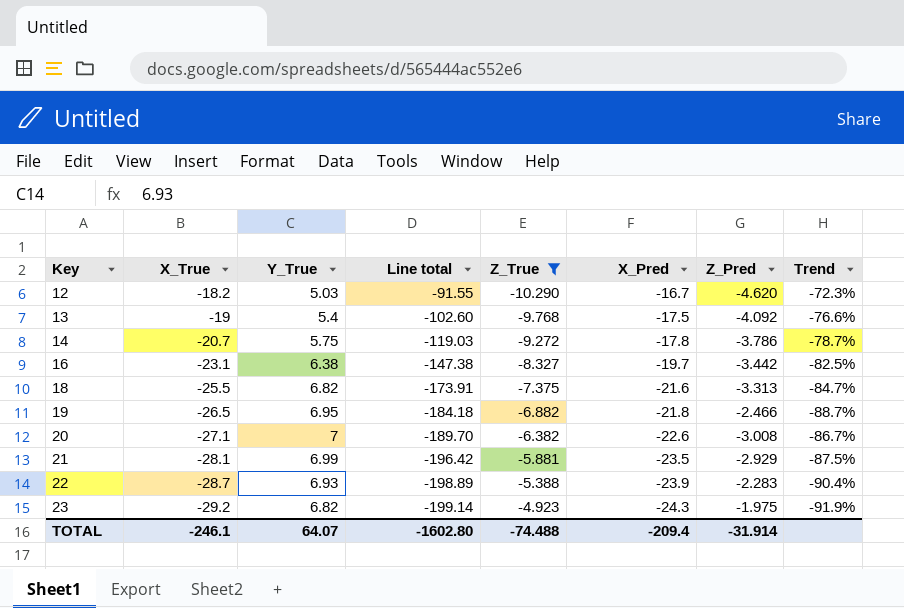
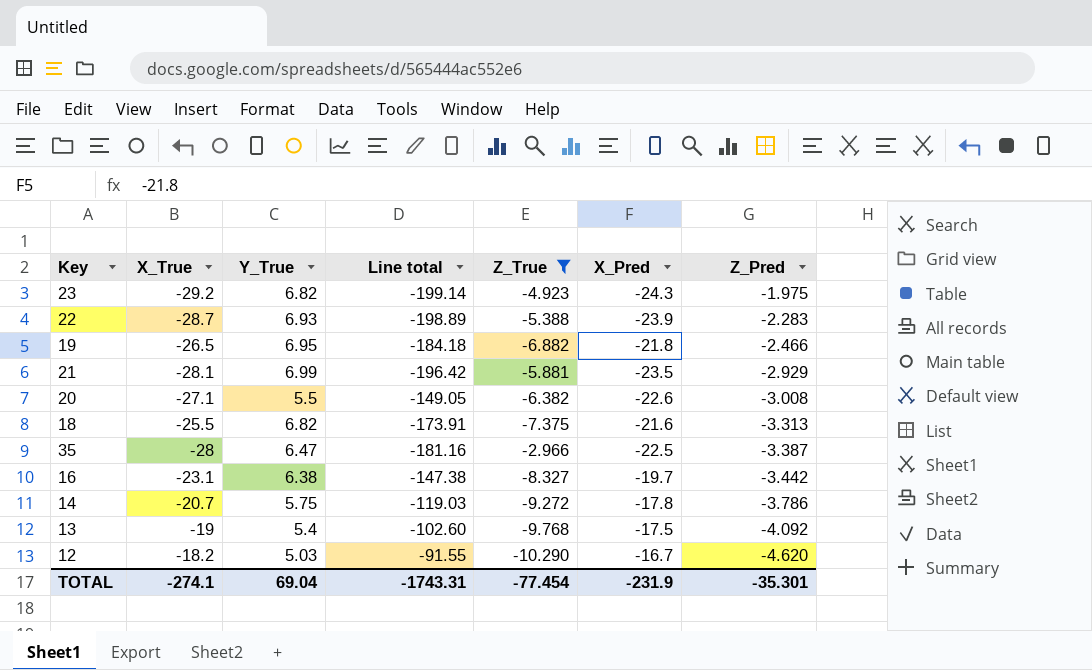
row order: Key ascending -> Z_Pred descending
column Trend | formula: ([Z_Pred] - [X_Pred]) / [X_Pred] -> none
20 | Y_True: 7 -> 5.5
20 | Line total: -189.70 -> -149.05
row 35: none -> -28 | 6.47 | -181.16 | -2.966 | -22.5 | -3.387
TOTAL | X_True: -246.1 -> -274.1
TOTAL | Y_True: 64.07 -> 69.04
TOTAL | Line total: -1602.80 -> -1743.31
TOTAL | Z_True: -74.488 -> -77.454
TOTAL | X_Pred: -209.4 -> -231.9
TOTAL | Z_Pred: -31.914 -> -35.301

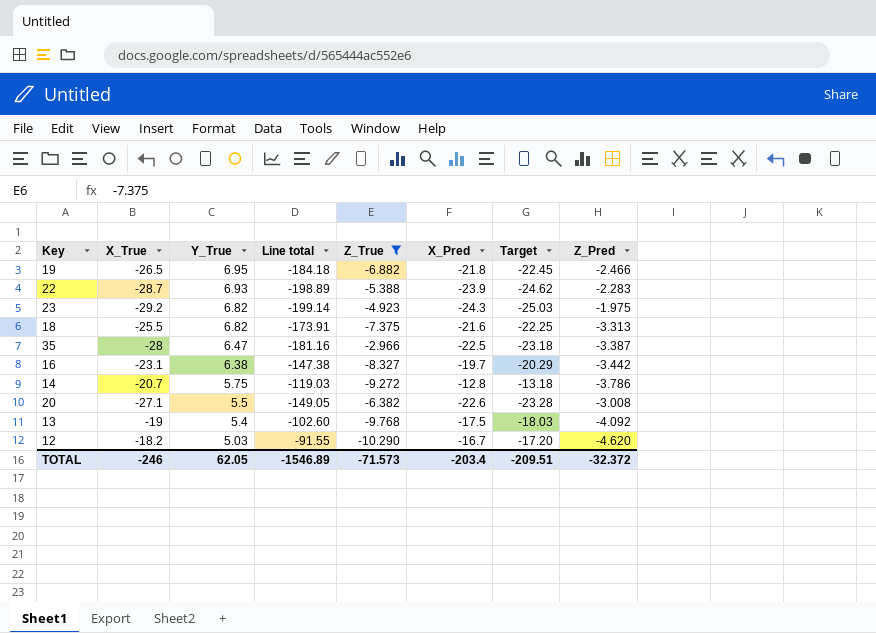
row order: Z_Pred descending -> Y_True descending
column Target | formula: none -> [X_Pred] * 1.03
row 21: -28.1 | 6.99 | -196.42 | -5.881 | -23.5 | -2.929 -> none
14 | X_Pred: -17.8 -> -12.8
TOTAL | X_True: -274.1 -> -246
TOTAL | Y_True: 69.04 -> 62.05
TOTAL | Line total: -1743.31 -> -1546.89
TOTAL | Z_True: -77.454 -> -71.573
TOTAL | X_Pred: -231.9 -> -203.4
TOTAL | Z_Pred: -35.301 -> -32.372

